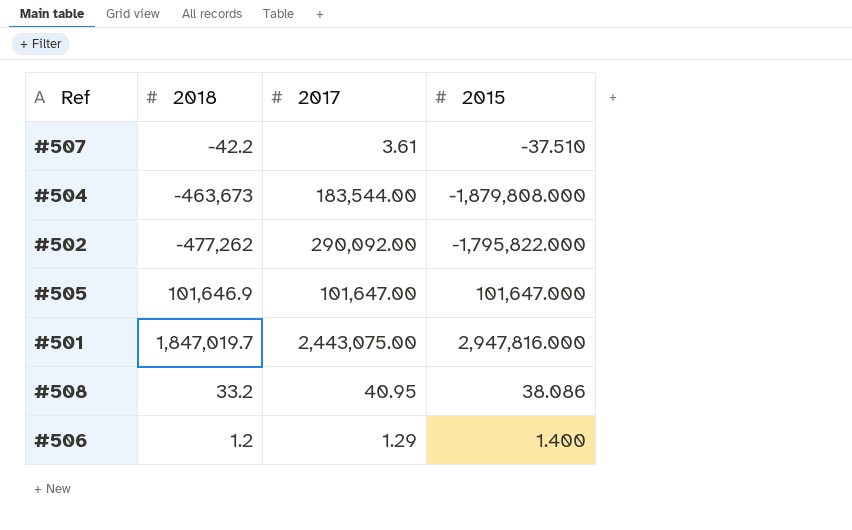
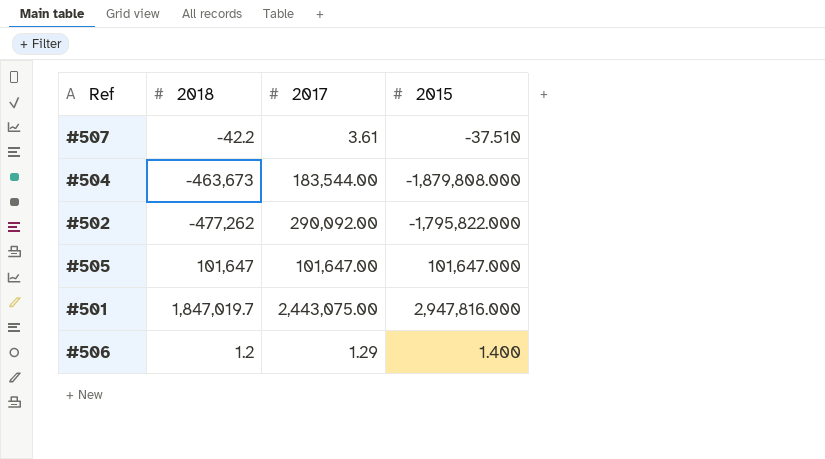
row #508: 33.2 | 40.95 | 38.086 -> none
#505 | 2018: 101,646.9 -> 101,647

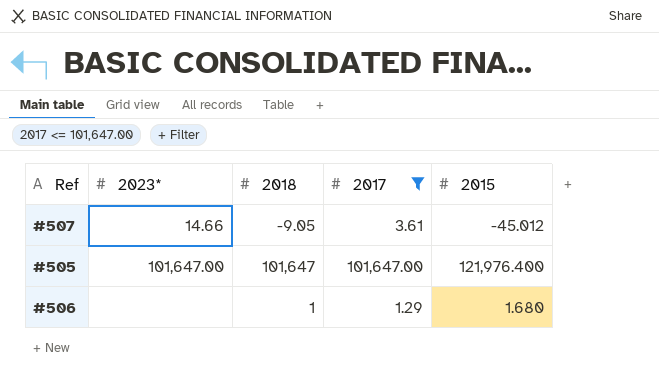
filter: none -> 2017 <= 101,647.00
column 2023* | position: none -> 2
#507 | 2018: -42.2 -> -9.05
#507 | 2015: -37.510 -> -45.012
#505 | 2015: 101,647.000 -> 121,976.400
#506 | 2018: 1.2 -> 1
#506 | 2015: 1.400 -> 1.680

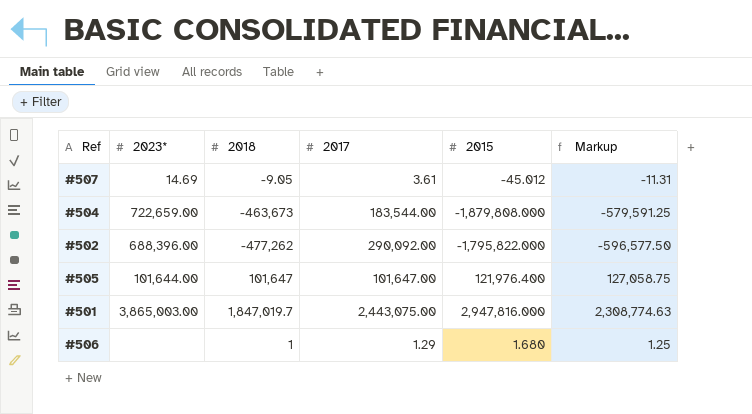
filter: 2017 <= 101,647.00 -> none
column Markup | formula: none -> [2018] * 1.25
#507 | 2023*: 14.66 -> 14.69
#505 | 2023*: 101,647.00 -> 101,644.00

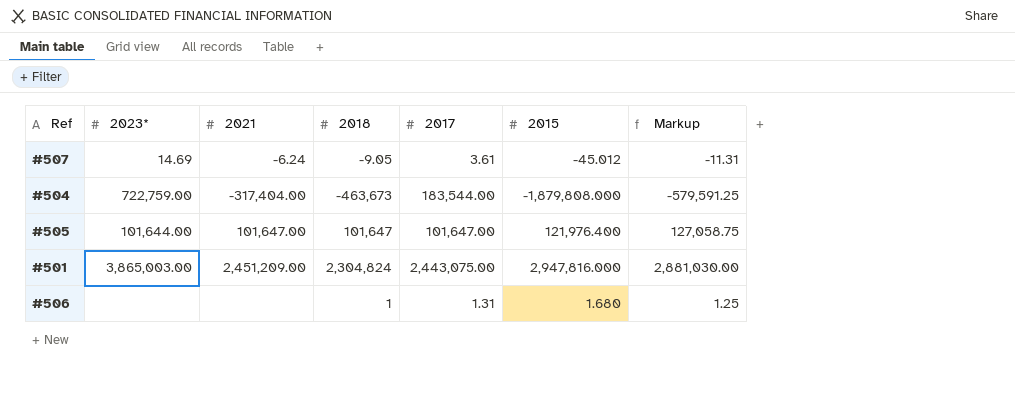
column 2021 | position: none -> 3
row #502: 688,396.00 | -477,262 | 290,092.00 | -1,795,822.000 | -596,577.50 -> none
#504 | 2023*: 722,659.00 -> 722,759.00
#501 | 2018: 1,847,019.7 -> 2,304,824
#501 | Markup: 2,308,774.63 -> 2,881,030.00
#506 | 2017: 1.29 -> 1.31

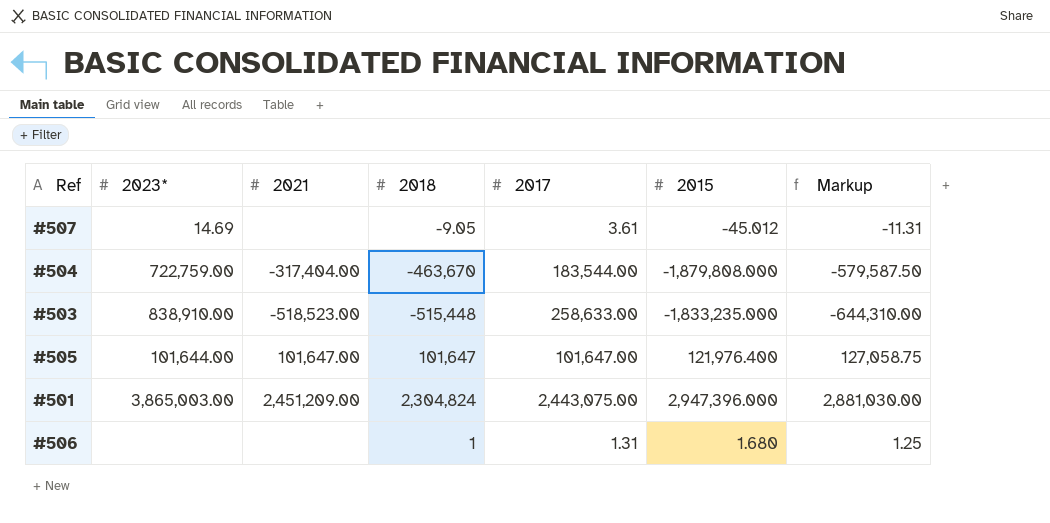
#507 | 2021: -6.24 -> none
#504 | 2018: -463,673 -> -463,670
#504 | Markup: -579,591.25 -> -579,587.50
row #503: none -> 838,910.00 | -518,523.00 | -515,448 | 258,633.00 | -1,833,235.000 | -644,310.00
#501 | 2015: 2,947,816.000 -> 2,947,396.000

